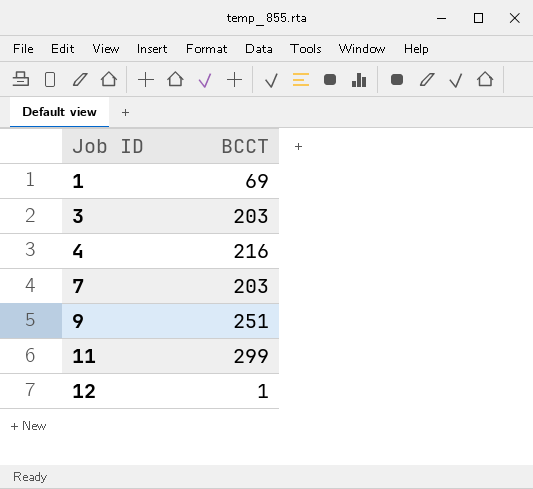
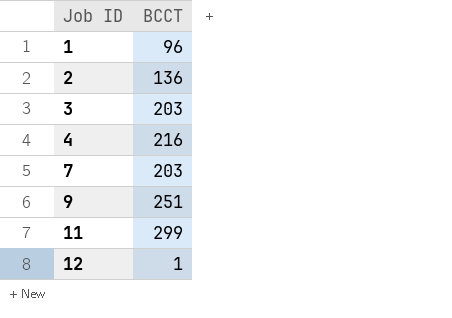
1 | BCCT: 69 -> 96
row 2: none -> 136

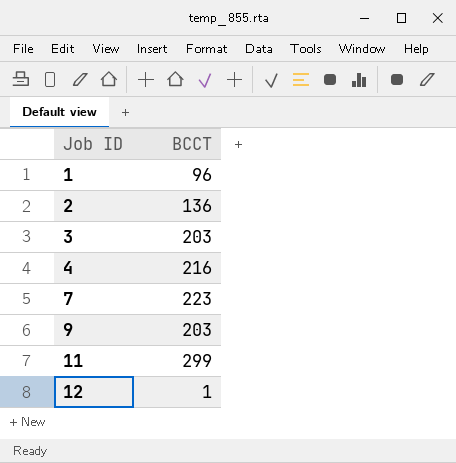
7 | BCCT: 203 -> 223
9 | BCCT: 251 -> 203

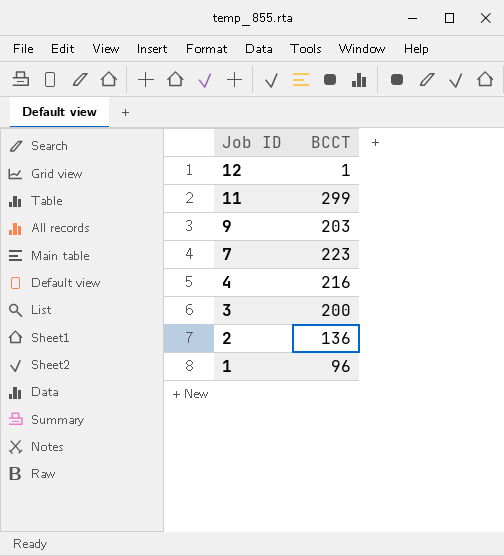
row order: Job ID ascending -> Job ID descending
3 | BCCT: 203 -> 200

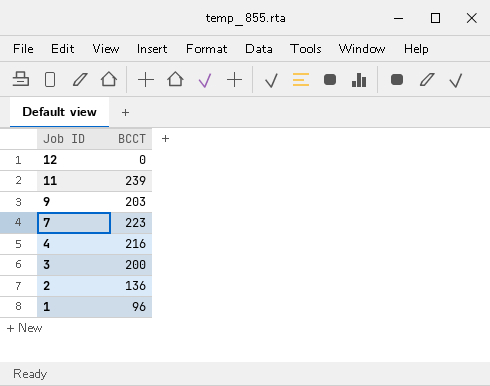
12 | BCCT: 1 -> 0
11 | BCCT: 299 -> 239

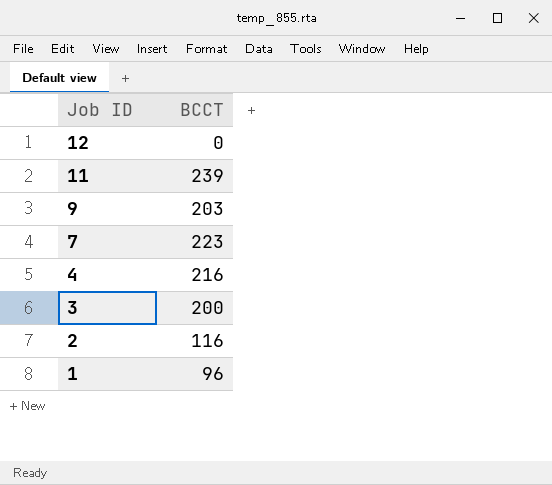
2 | BCCT: 136 -> 116

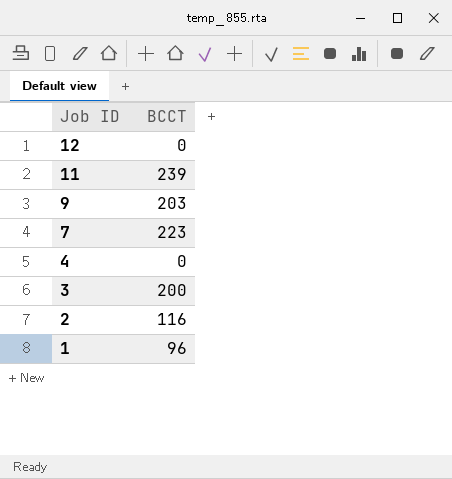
4 | BCCT: 216 -> 0

